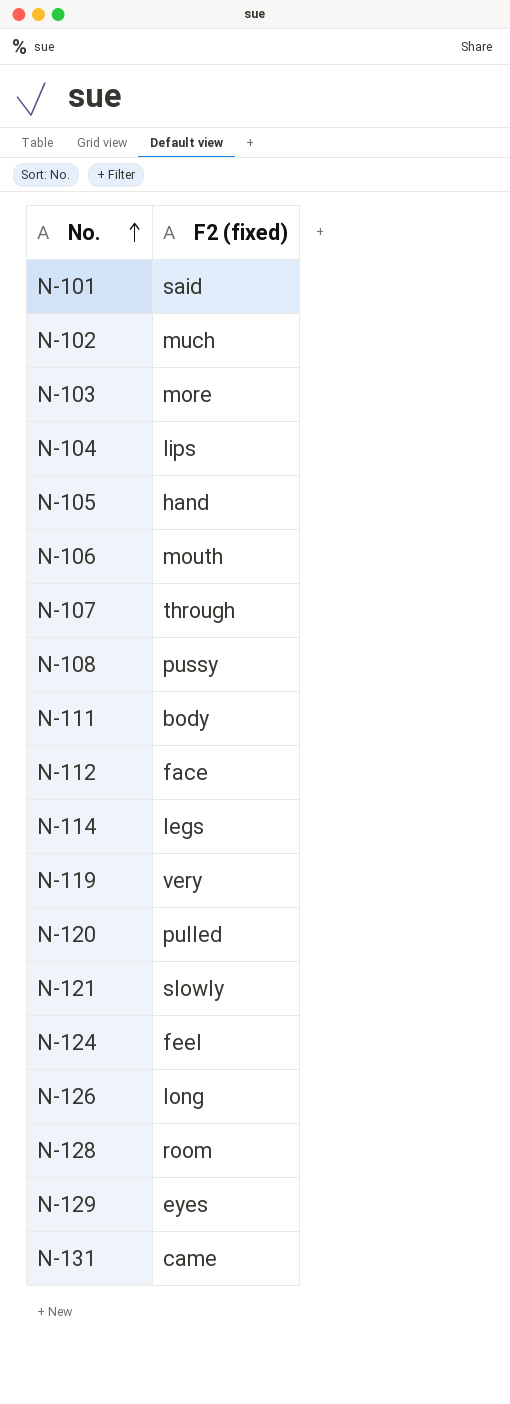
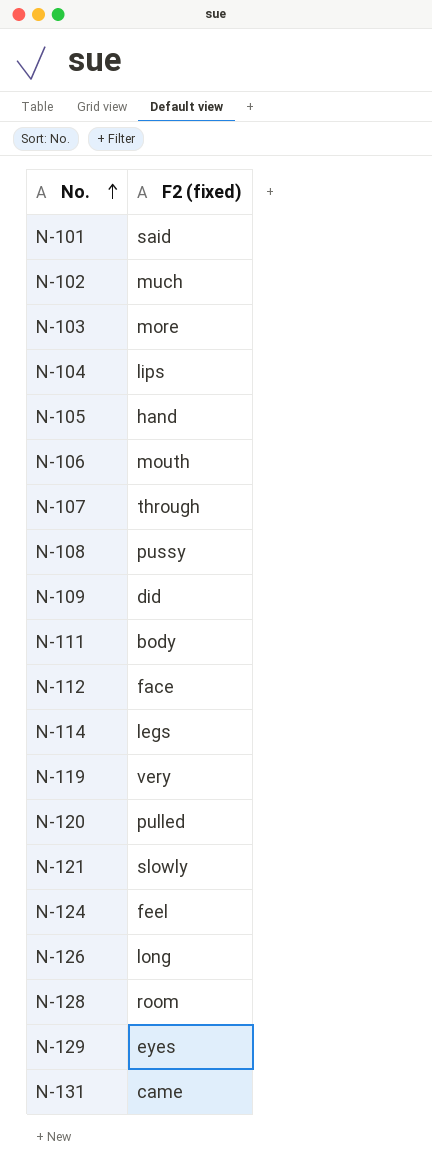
row N-109: none -> did

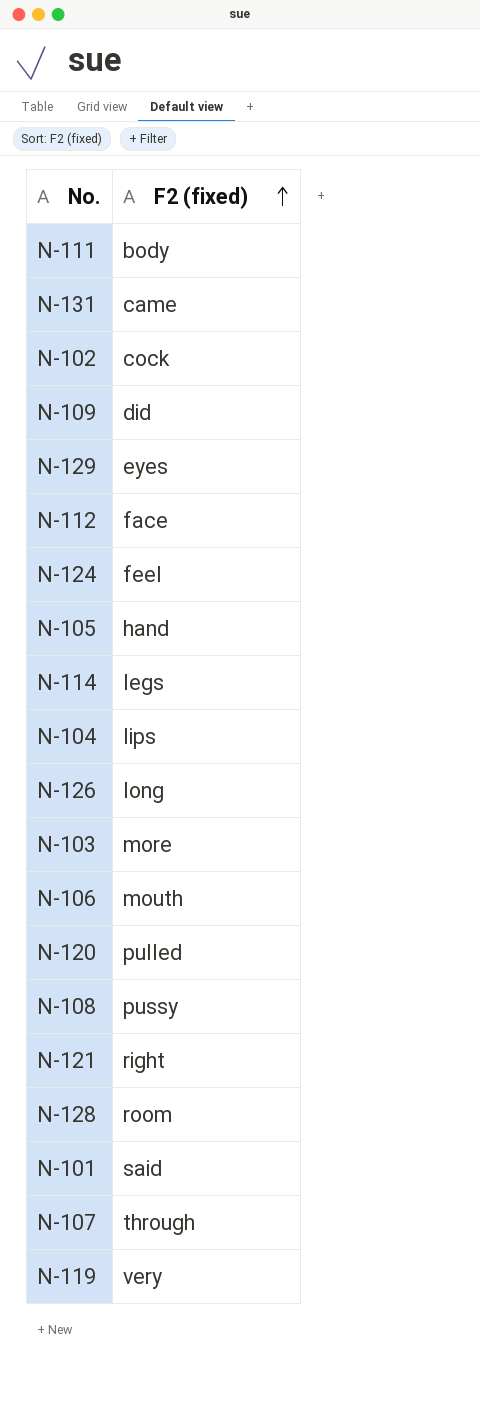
row order: No. ascending -> F2 (fixed) ascending
N-102 | F2 (fixed): much -> cock
N-121 | F2 (fixed): slowly -> right

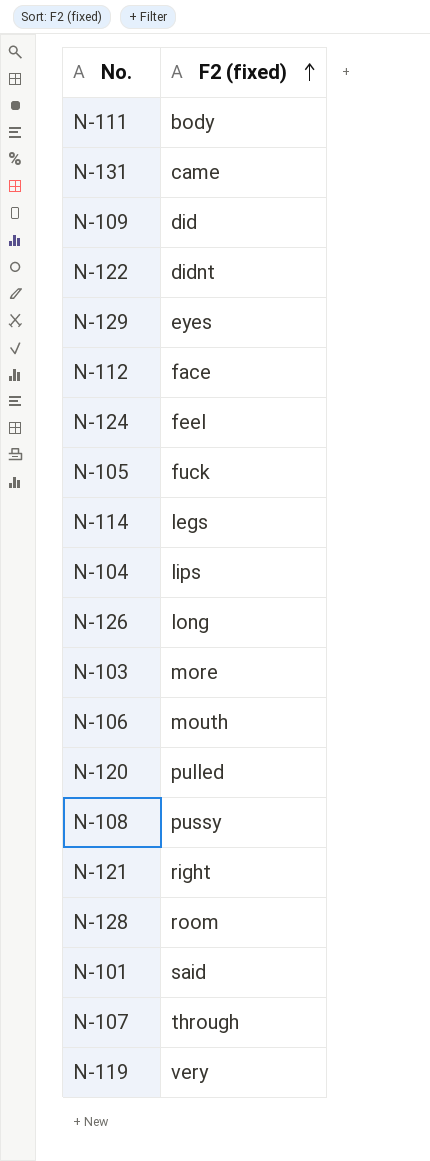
row N-102: cock -> none
row N-122: none -> didnt
N-105 | F2 (fixed): hand -> fuck

